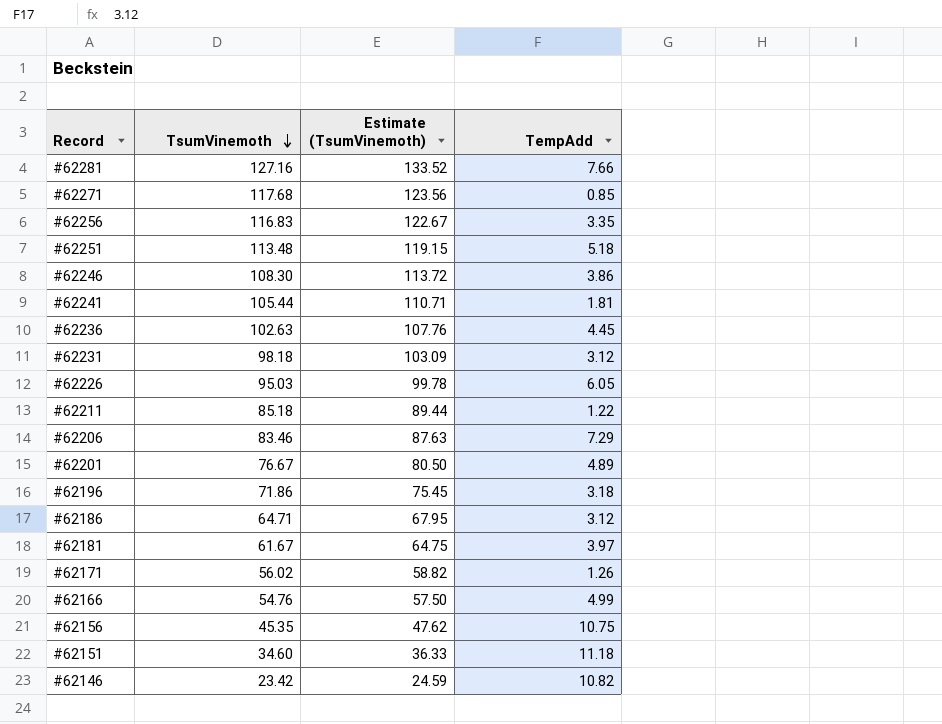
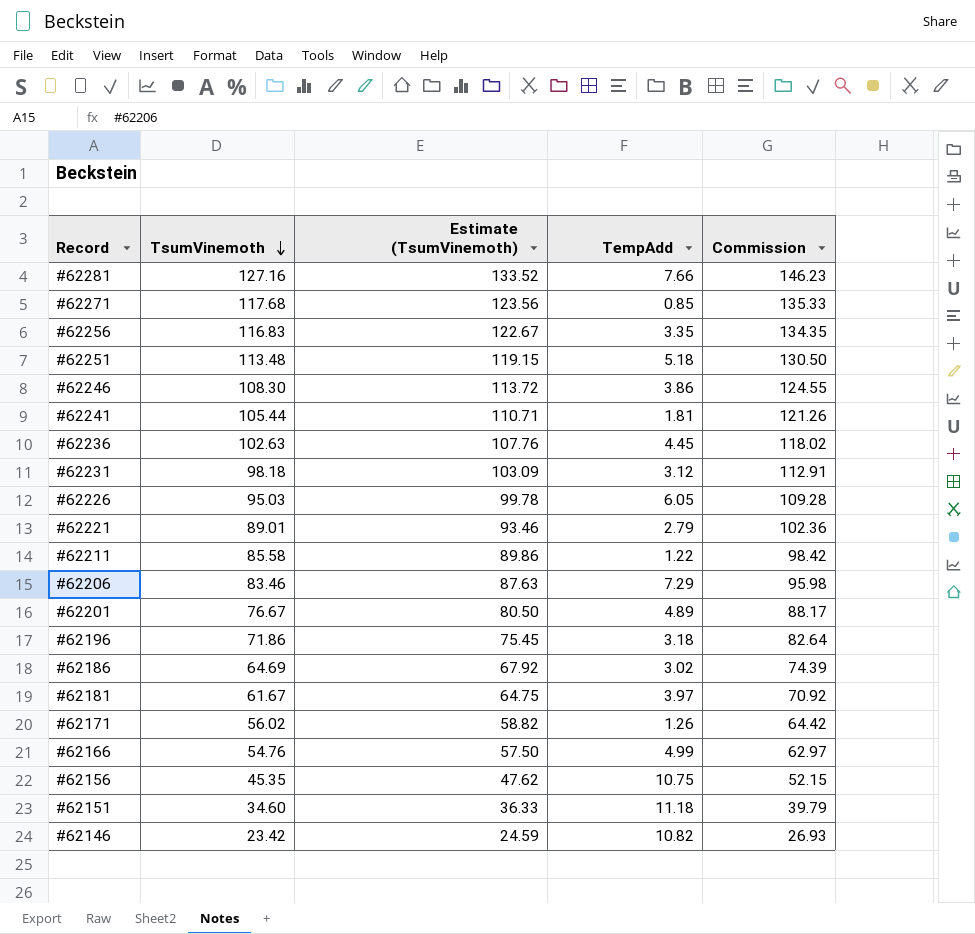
column Commission | formula: none -> [TsumVinemoth] * 1.15
row #62221: none -> 89.01 | 93.46 | 2.79 | 102.36
#62211 | TsumVinemoth: 85.18 -> 85.58
#62211 | Estimate (TsumVinemoth): 89.44 -> 89.86
#62186 | TsumVinemoth: 64.71 -> 64.69
#62186 | Estimate (TsumVinemoth): 67.95 -> 67.92
#62186 | TempAdd: 3.12 -> 3.02

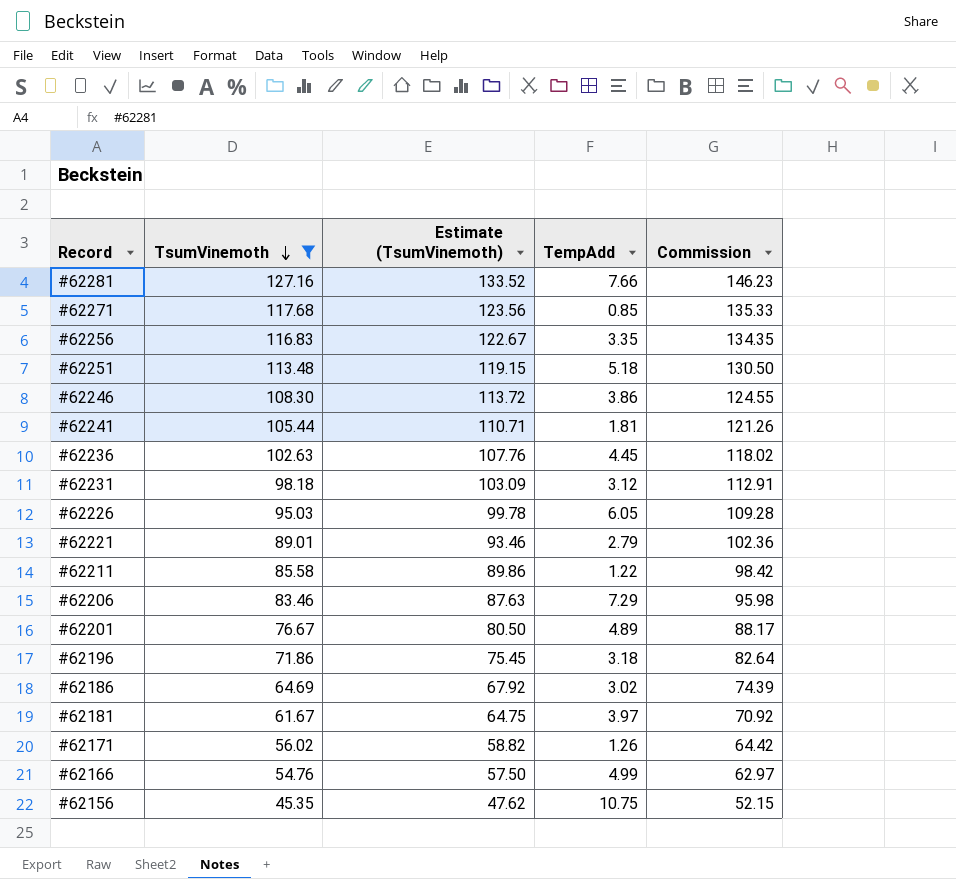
filter: none -> TsumVinemoth >= 45.35

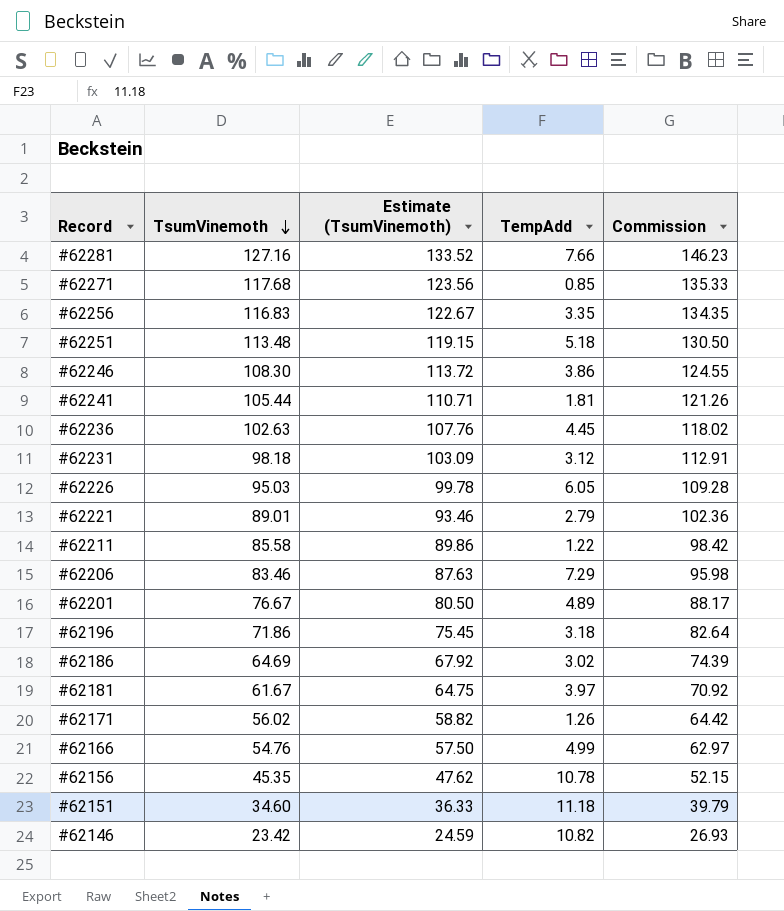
filter: TsumVinemoth >= 45.35 -> none
#62156 | TempAdd: 10.75 -> 10.78

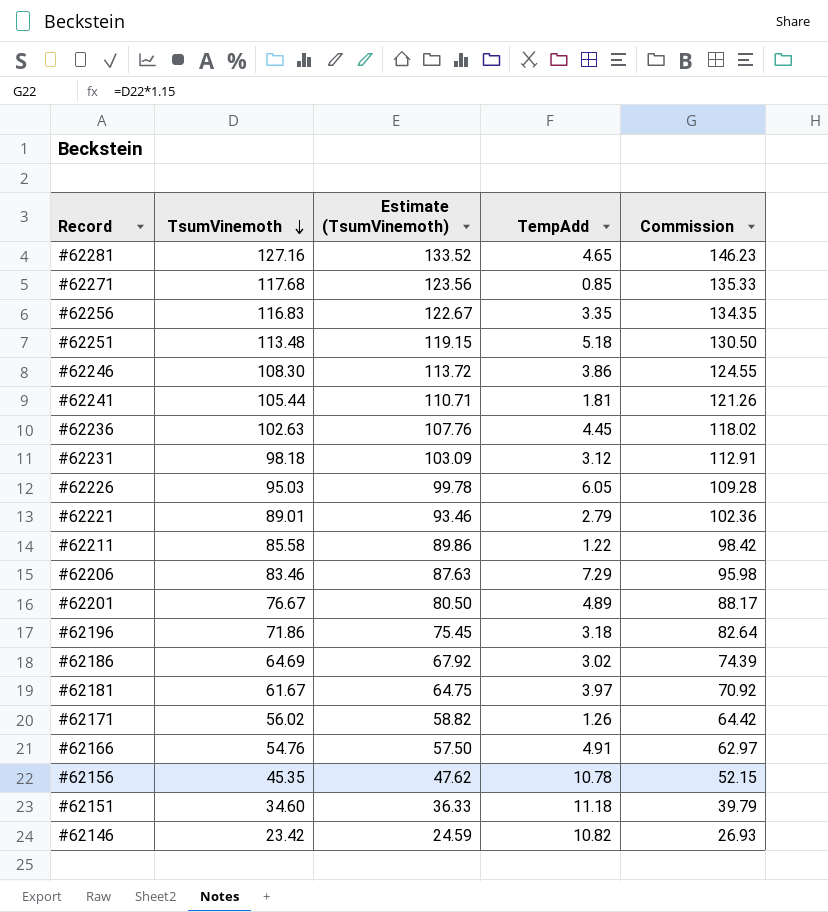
#62281 | TempAdd: 7.66 -> 4.65
#62166 | TempAdd: 4.99 -> 4.91

